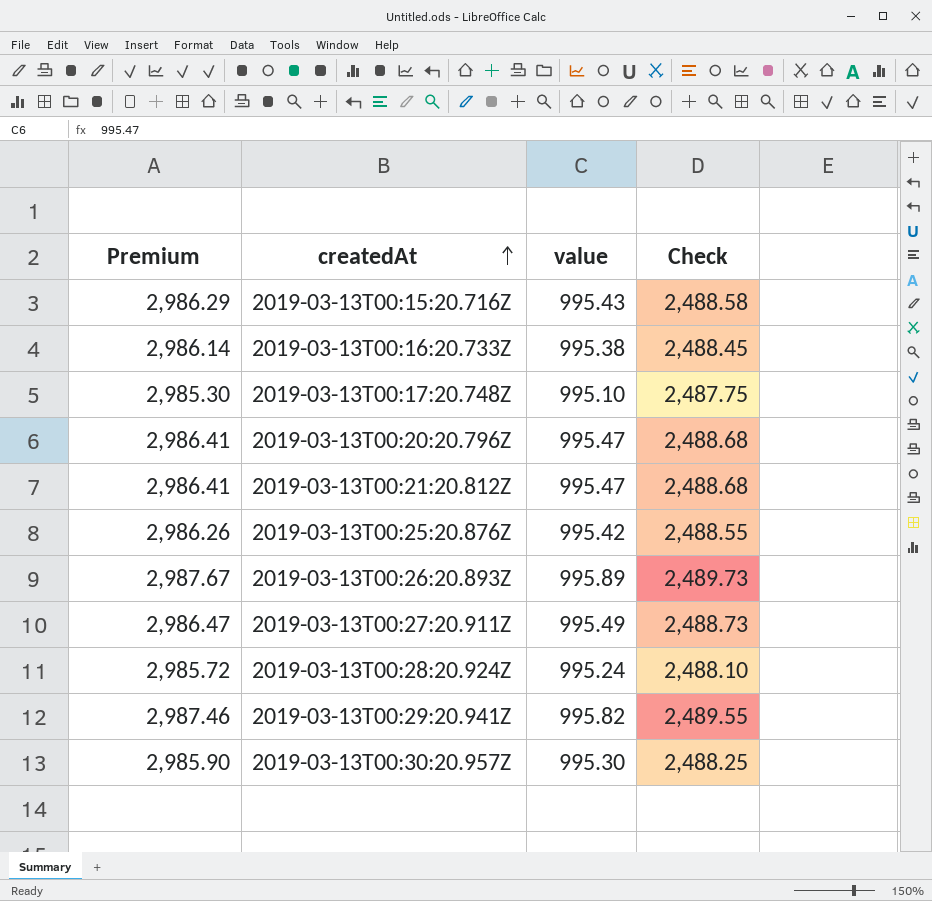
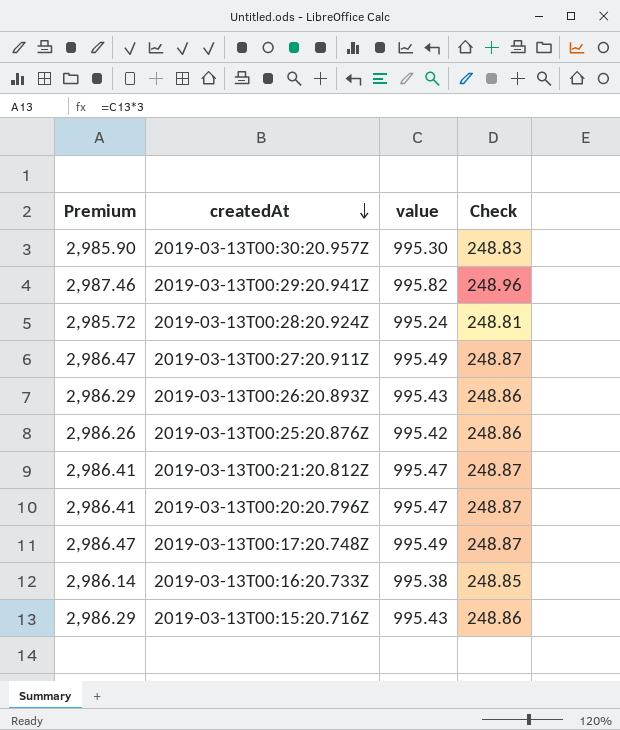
row order: createdAt ascending -> createdAt descending
column Check | formula: [value] * 2.5 -> [value] * 0.25
2019-03-13T00:26:20.893Z | Premium: 2,987.67 -> 2,986.29
2019-03-13T00:26:20.893Z | value: 995.89 -> 995.43
2019-03-13T00:17:20.748Z | Premium: 2,985.30 -> 2,986.47
2019-03-13T00:17:20.748Z | value: 995.10 -> 995.49

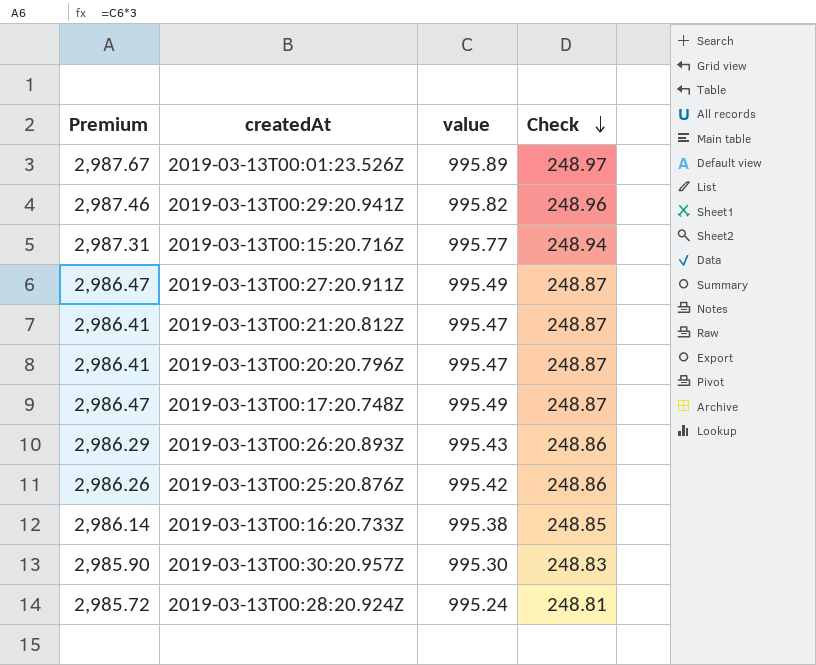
row order: createdAt descending -> Check descending
row 2019-03-13T00:01:23.526Z: none -> 2,987.67 | 995.89 | 248.97
2019-03-13T00:15:20.716Z | Premium: 2,986.29 -> 2,987.31
2019-03-13T00:15:20.716Z | value: 995.43 -> 995.77
2019-03-13T00:15:20.716Z | Check: 248.86 -> 248.94

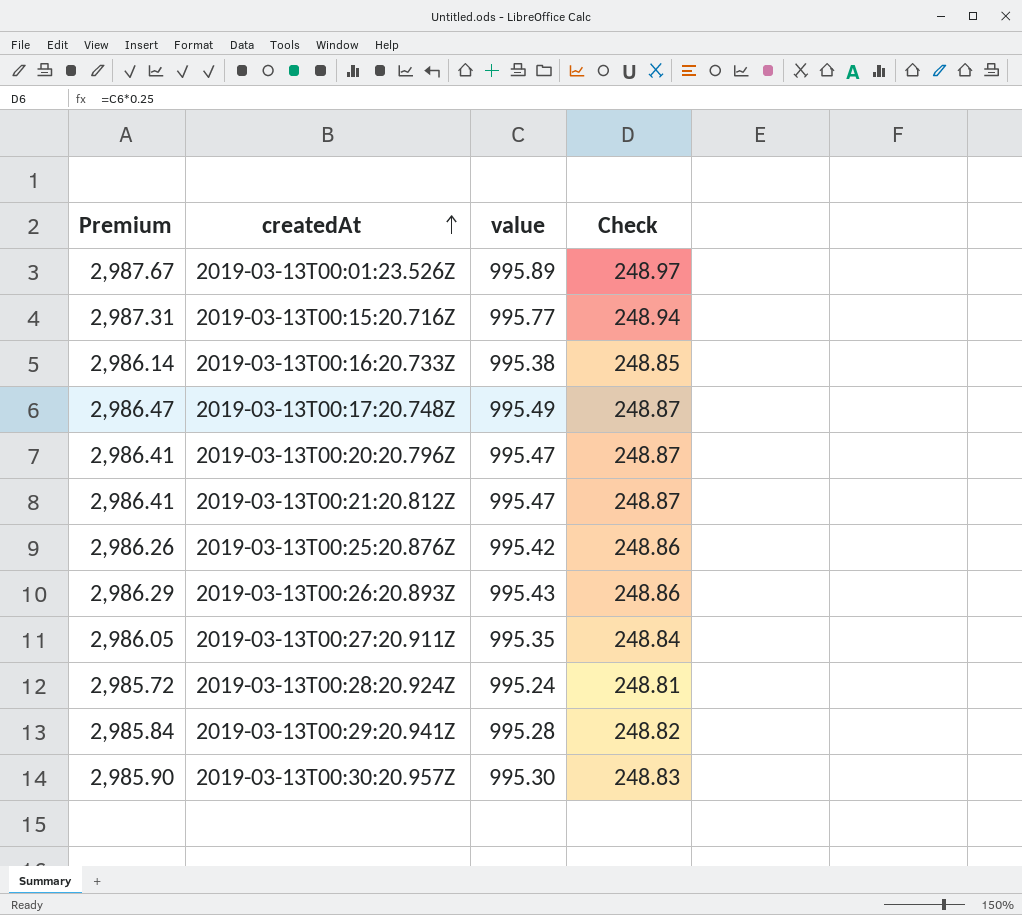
row order: Check descending -> createdAt ascending
2019-03-13T00:27:20.911Z | Premium: 2,986.47 -> 2,986.05
2019-03-13T00:27:20.911Z | value: 995.49 -> 995.35
2019-03-13T00:27:20.911Z | Check: 248.87 -> 248.84
2019-03-13T00:29:20.941Z | Premium: 2,987.46 -> 2,985.84
2019-03-13T00:29:20.941Z | value: 995.82 -> 995.28
2019-03-13T00:29:20.941Z | Check: 248.96 -> 248.82

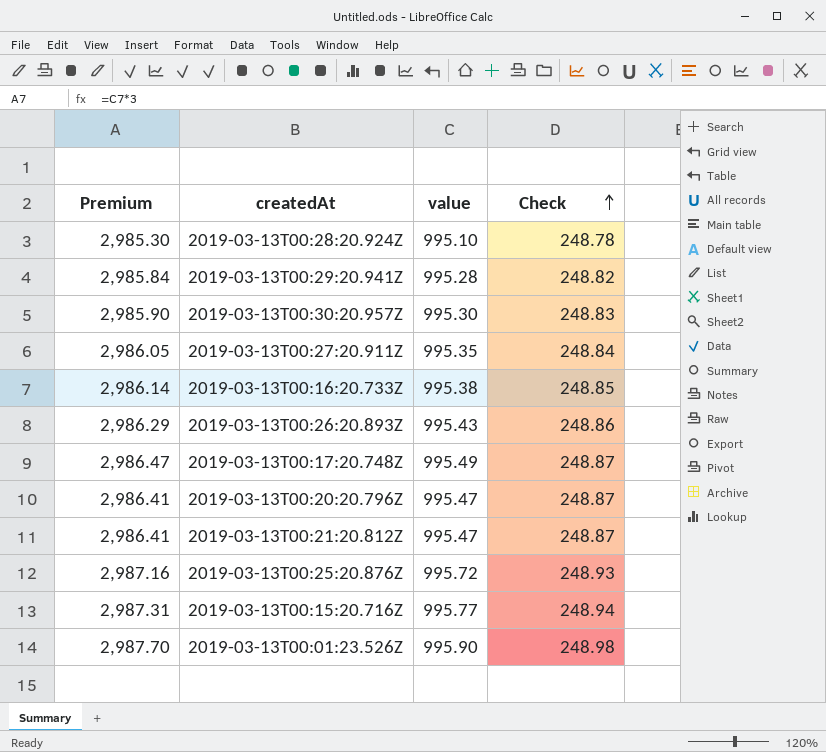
row order: createdAt ascending -> Check ascending
2019-03-13T00:28:20.924Z | Premium: 2,985.72 -> 2,985.30
2019-03-13T00:28:20.924Z | value: 995.24 -> 995.10
2019-03-13T00:28:20.924Z | Check: 248.81 -> 248.78
2019-03-13T00:25:20.876Z | Premium: 2,986.26 -> 2,987.16
2019-03-13T00:25:20.876Z | value: 995.42 -> 995.72
2019-03-13T00:25:20.876Z | Check: 248.86 -> 248.93
2019-03-13T00:01:23.526Z | Premium: 2,987.67 -> 2,987.70
2019-03-13T00:01:23.526Z | value: 995.89 -> 995.90
2019-03-13T00:01:23.526Z | Check: 248.97 -> 248.98

